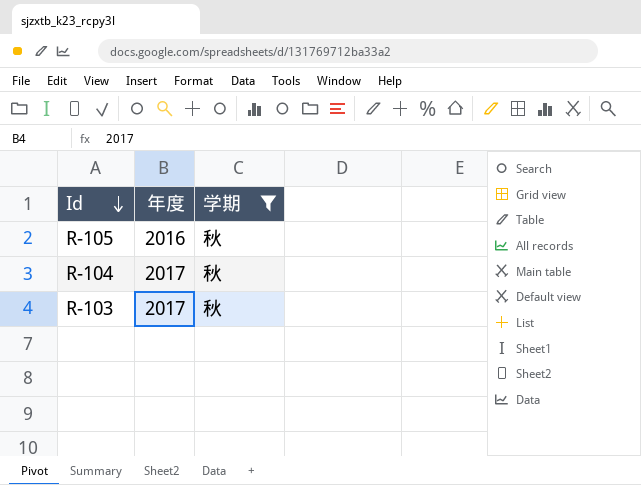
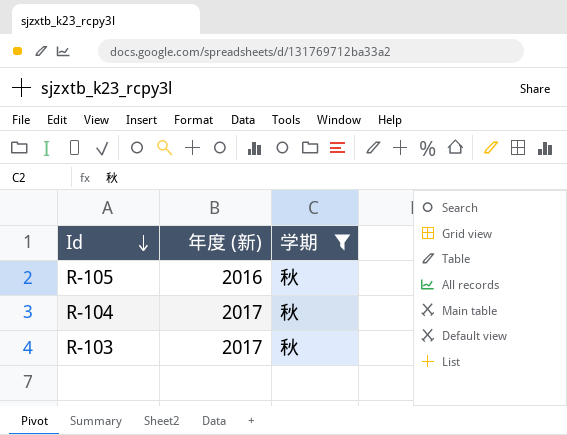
column name: 年度 -> 年度 (新)

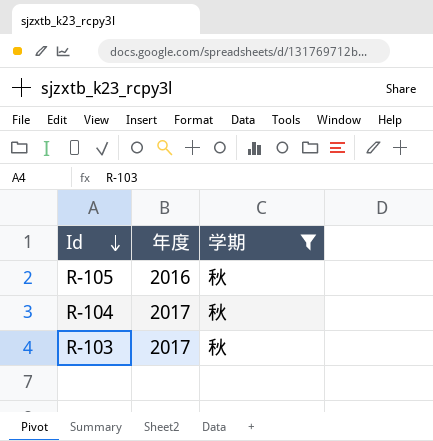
column name: 年度 (新) -> 年度

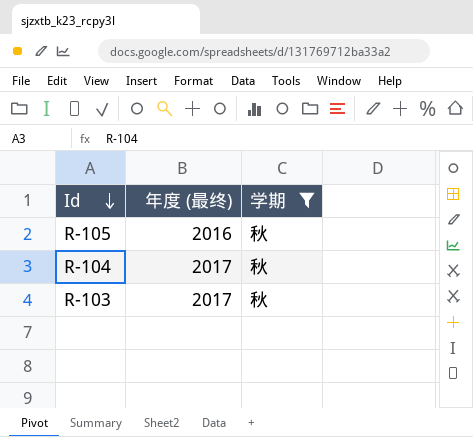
column name: 年度 -> 年度 (最终)

